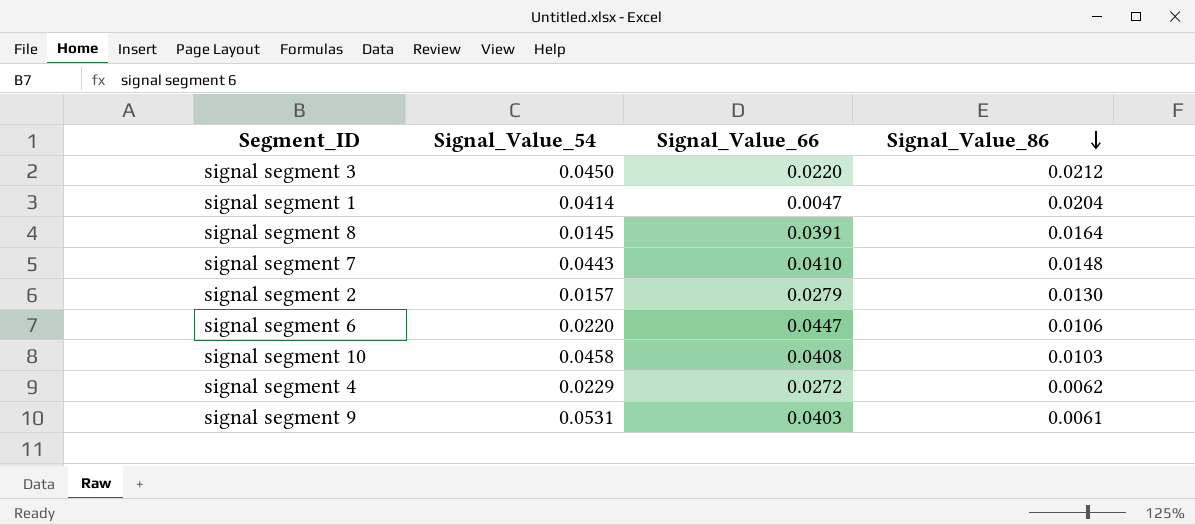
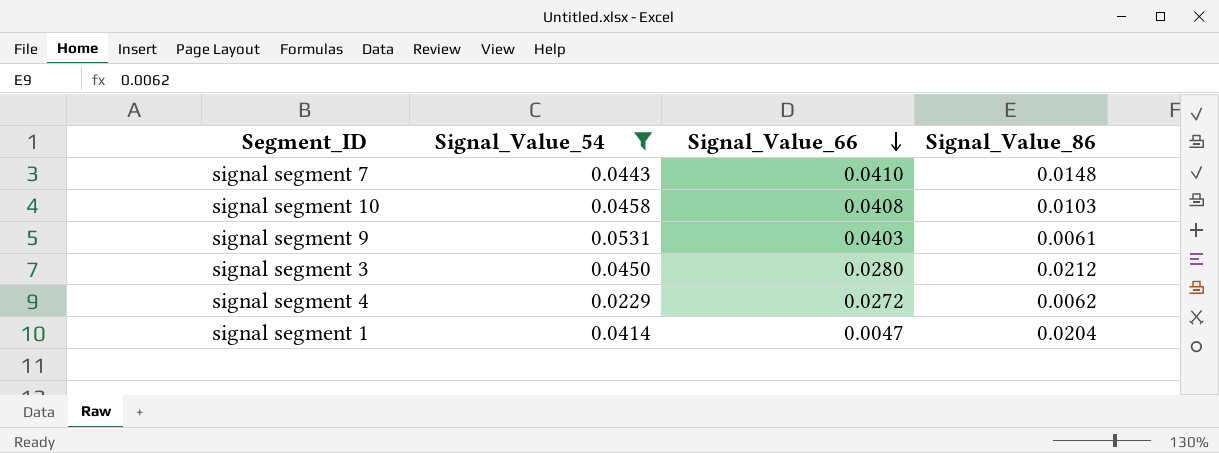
filter: none -> Signal_Value_54 >= 0.0229
row order: Signal_Value_86 descending -> Signal_Value_66 descending
signal segment 3 | Signal_Value_66: 0.0220 -> 0.0280

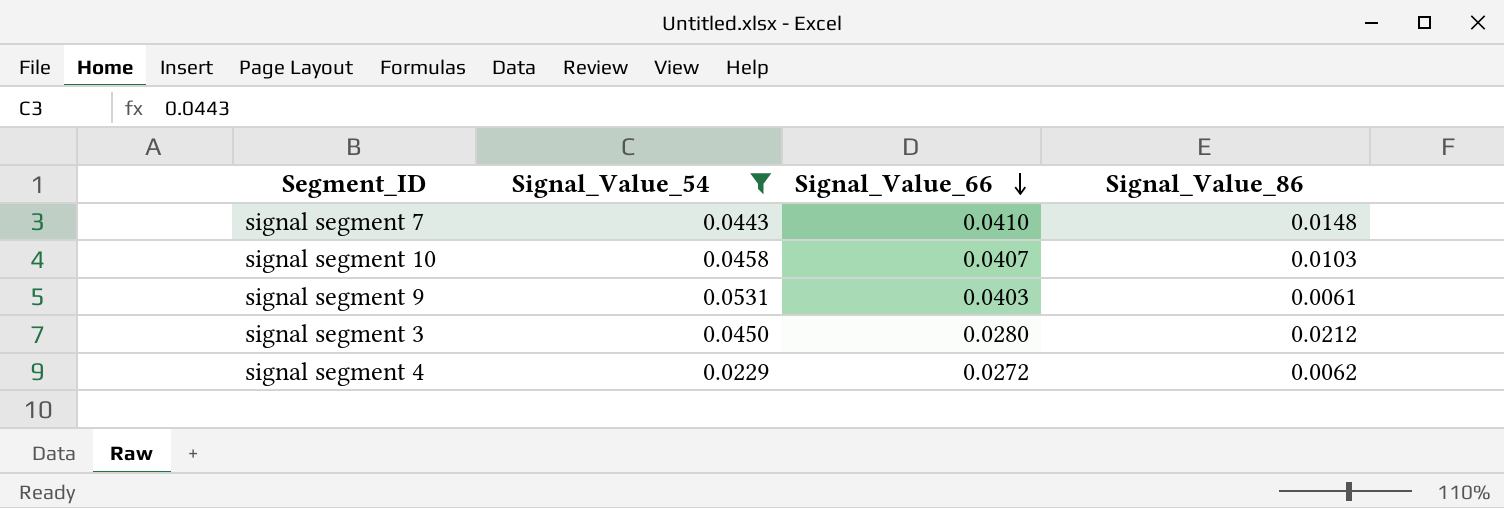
row signal segment 1: 0.0414 | 0.0047 | 0.0204 -> none
signal segment 10 | Signal_Value_66: 0.0408 -> 0.0407

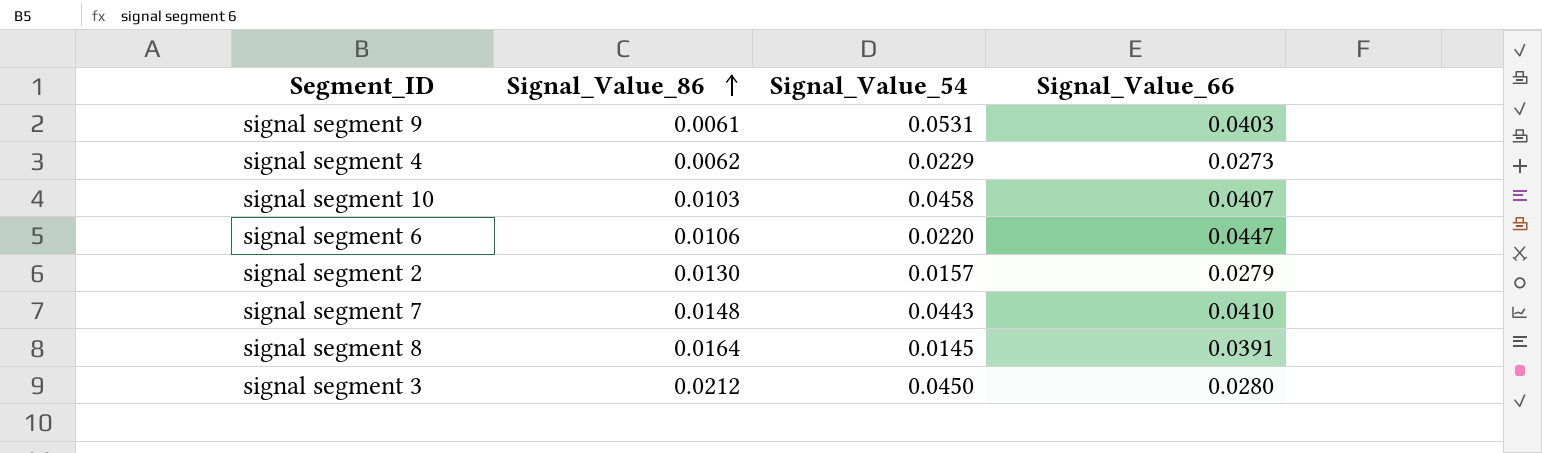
filter: Signal_Value_54 >= 0.0229 -> none
row order: Signal_Value_66 descending -> Signal_Value_86 ascending
column Signal_Value_86 | position: 4 -> 2
signal segment 4 | Signal_Value_66: 0.0272 -> 0.0273

